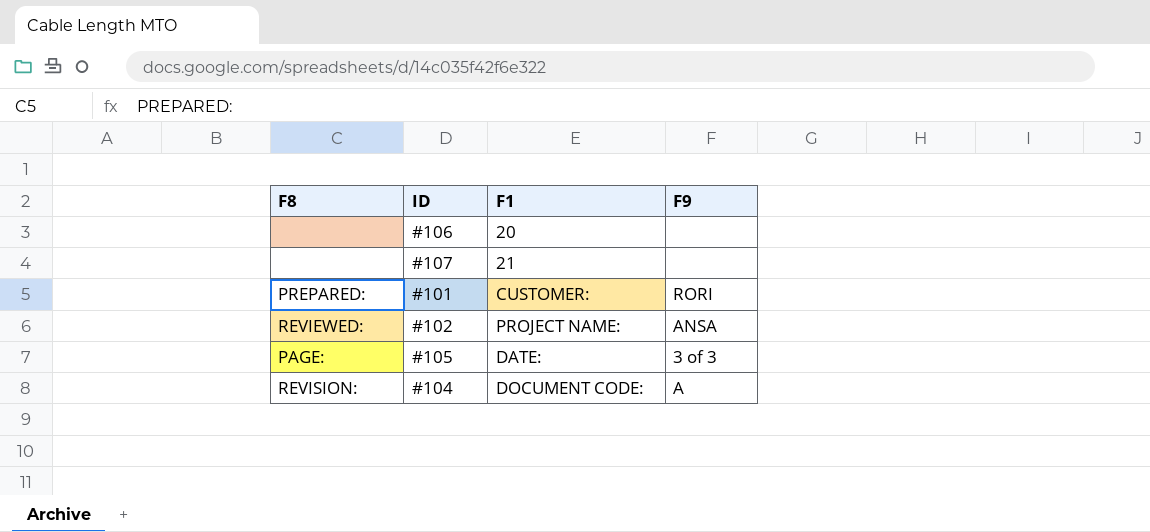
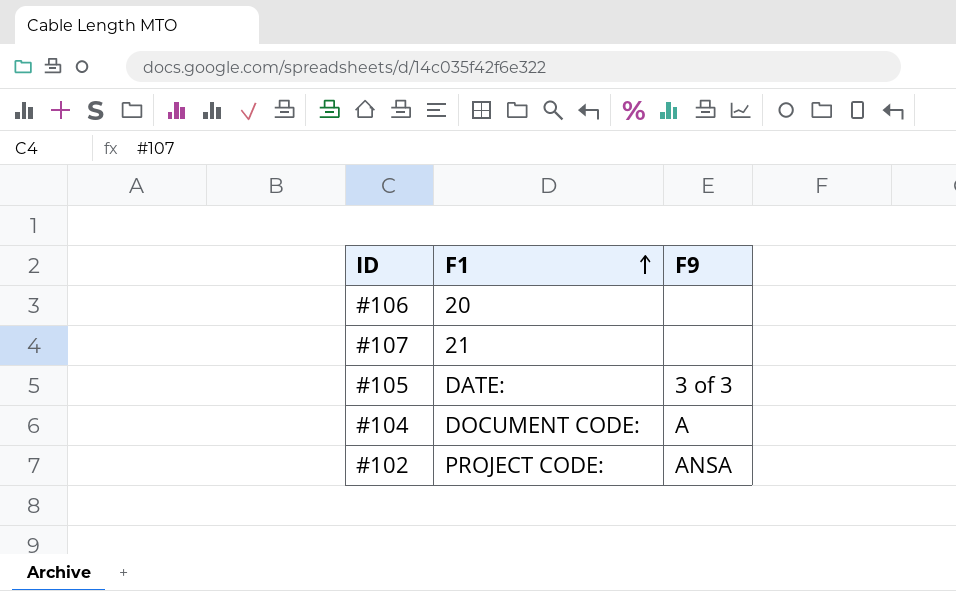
row order: none -> F1 ascending
column F8 | position: 1 -> none
row #101: PREPARED: | CUSTOMER: | RORI -> none
#102 | F1: PROJECT NAME: -> PROJECT CODE:

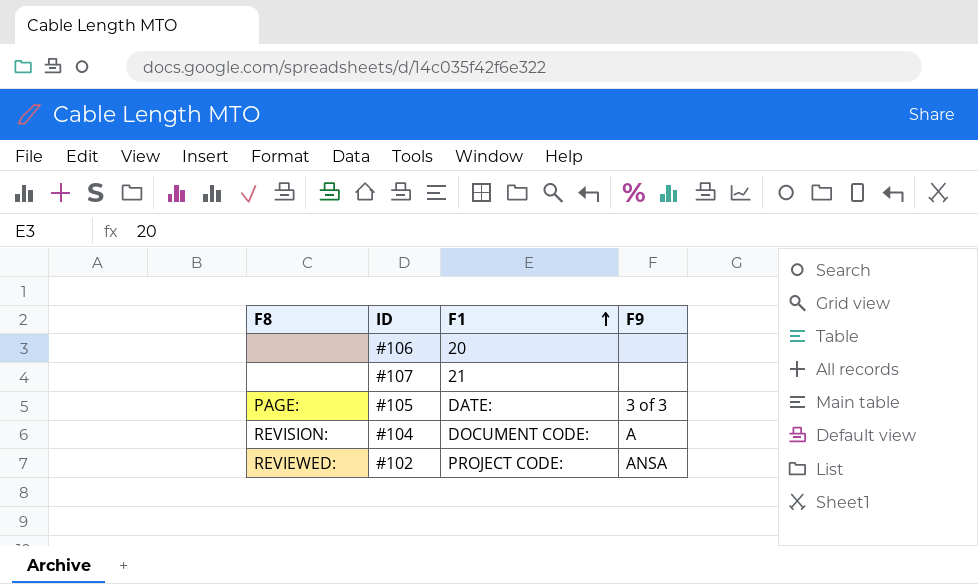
column F8 | position: none -> 1

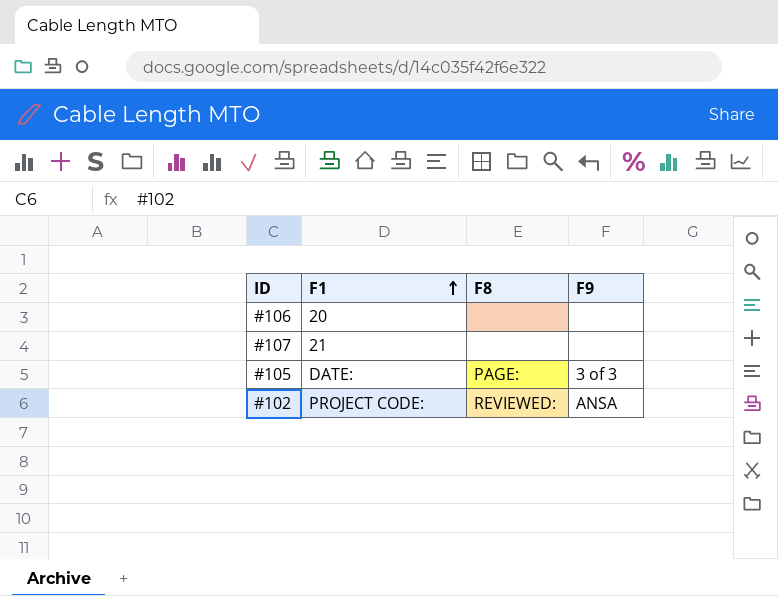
column F8 | position: 1 -> 3
row #104: REVISION: | DOCUMENT CODE: | A -> none

